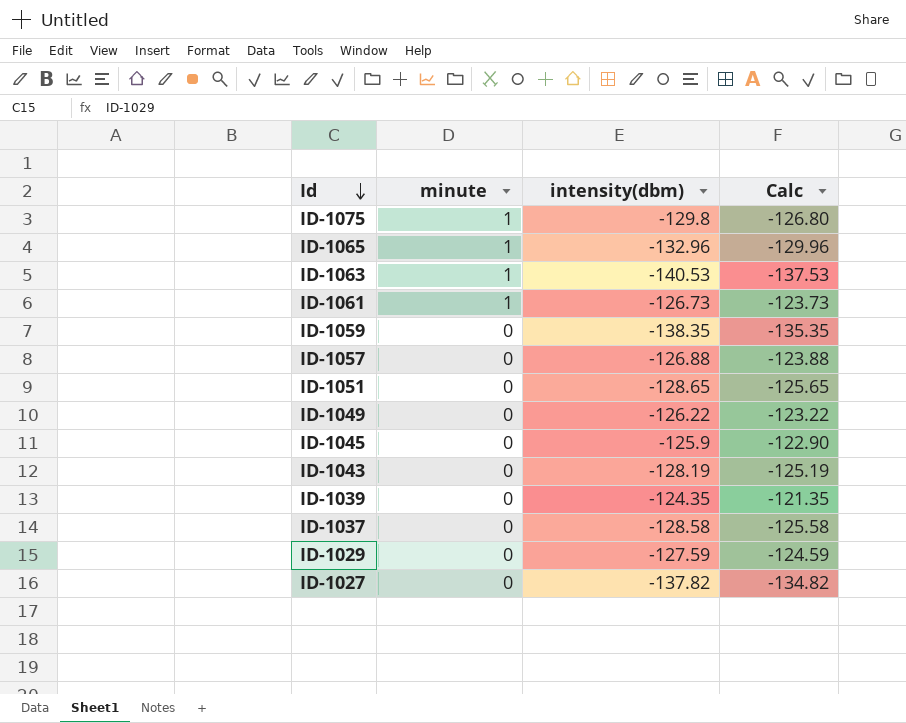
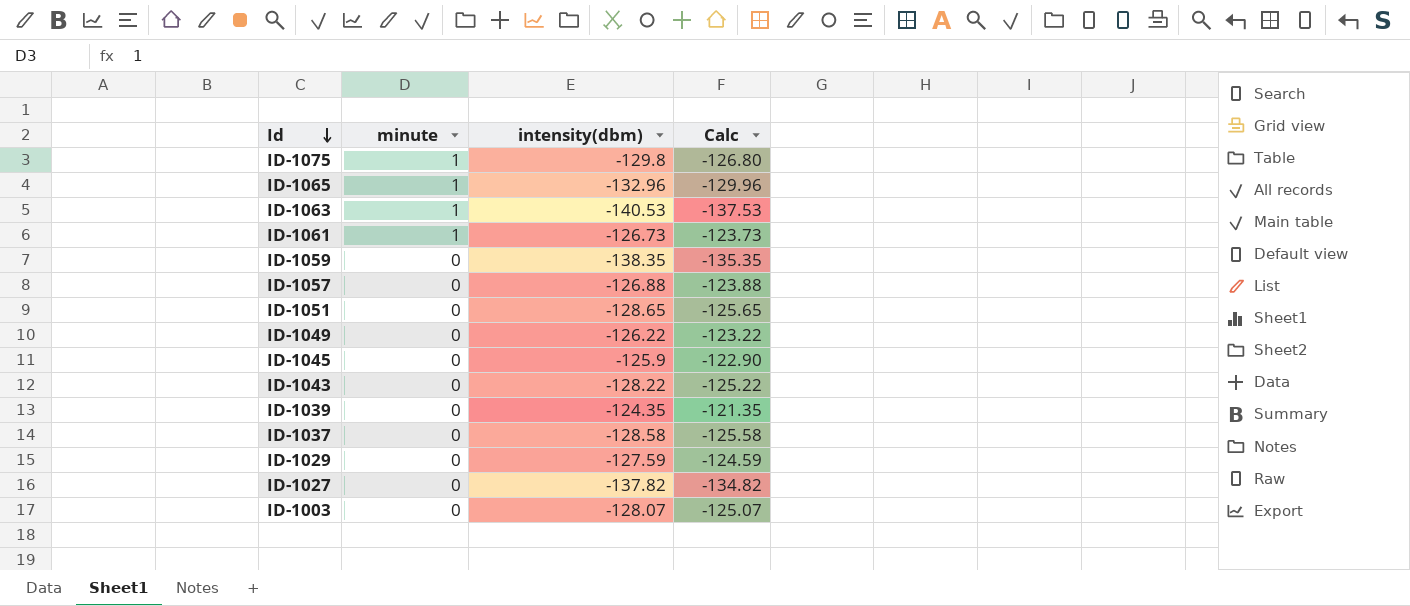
ID-1043 | intensity(dbm): -128.19 -> -128.22
ID-1043 | Calc: -125.19 -> -125.22
row ID-1003: none -> 0 | -128.07 | -125.07

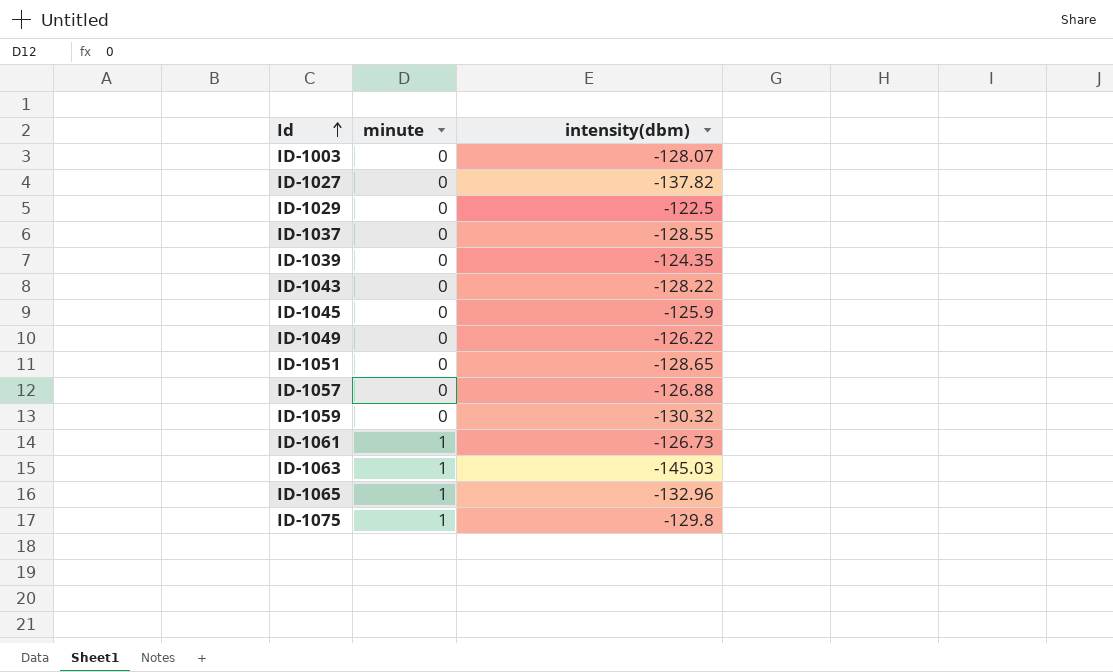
row order: Id descending -> Id ascending
column Calc | formula: [intensity(dbm)] + 3 -> none
ID-1029 | intensity(dbm): -127.59 -> -122.5
ID-1037 | intensity(dbm): -128.58 -> -128.55
ID-1059 | intensity(dbm): -138.35 -> -130.32
ID-1063 | intensity(dbm): -140.53 -> -145.03

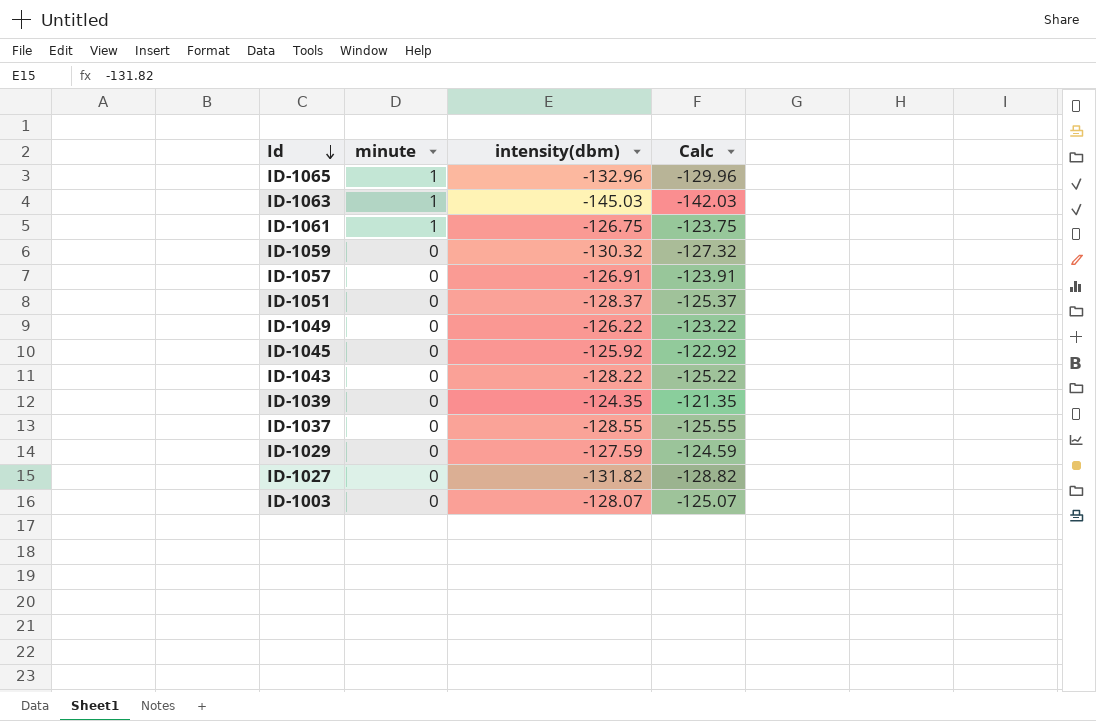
row order: Id ascending -> Id descending
column Calc | formula: none -> [intensity(dbm)] + 3
row ID-1075: 1 | -129.8 -> none
ID-1061 | intensity(dbm): -126.73 -> -126.75
ID-1057 | intensity(dbm): -126.88 -> -126.91
ID-1051 | intensity(dbm): -128.65 -> -128.37
ID-1045 | intensity(dbm): -125.9 -> -125.92
ID-1029 | intensity(dbm): -122.5 -> -127.59
ID-1027 | intensity(dbm): -137.82 -> -131.82

